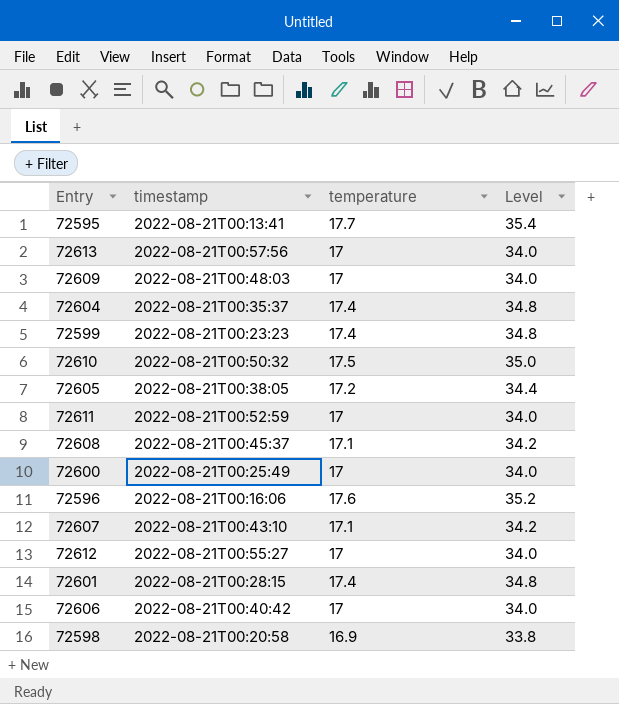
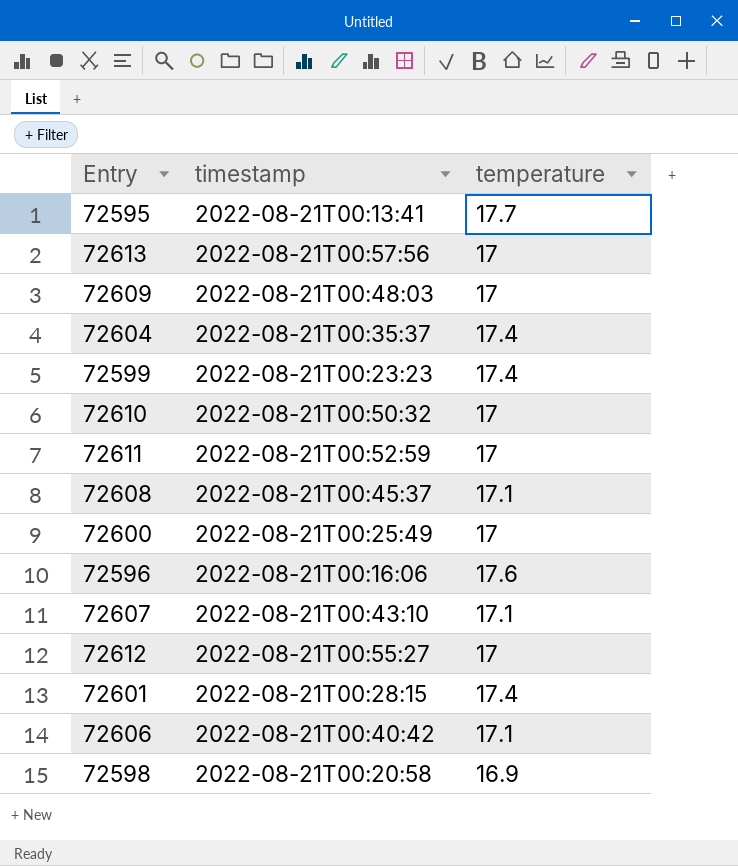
column Level | formula: [temperature] * 2 -> none
row 72605: 2022-08-21T00:38:05 | 17.2 | 34.4 -> none
72610 | temperature: 17.5 -> 17
72606 | temperature: 17 -> 17.1

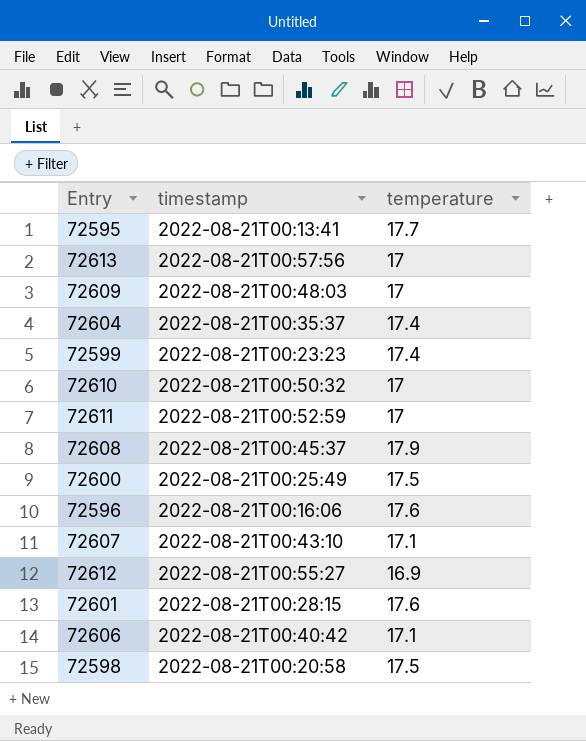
72608 | temperature: 17.1 -> 17.9
72600 | temperature: 17 -> 17.5
72612 | temperature: 17 -> 16.9
72601 | temperature: 17.4 -> 17.6
72598 | temperature: 16.9 -> 17.5

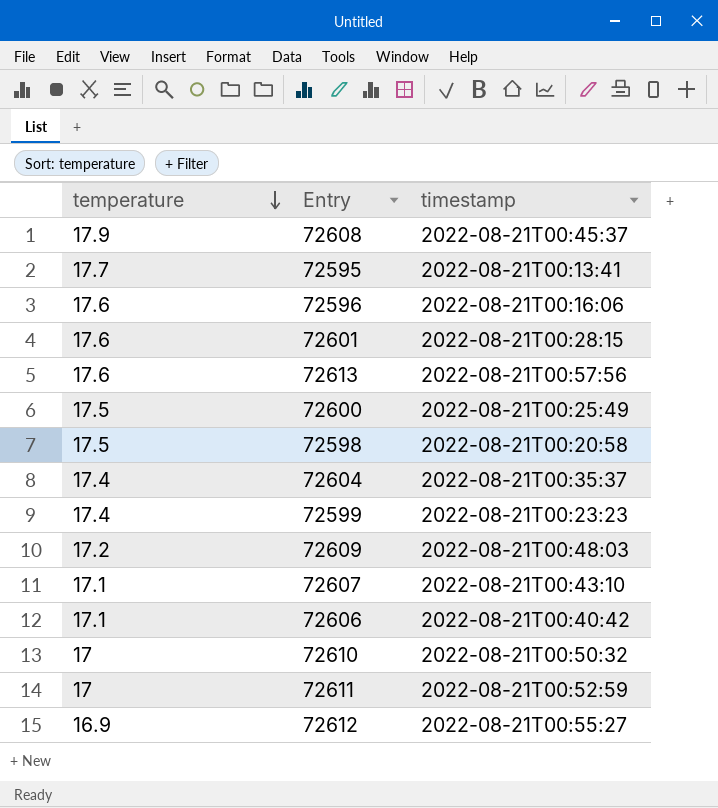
row order: none -> temperature descending
column temperature | position: 3 -> 1
72613 | temperature: 17 -> 17.6
72609 | temperature: 17 -> 17.2

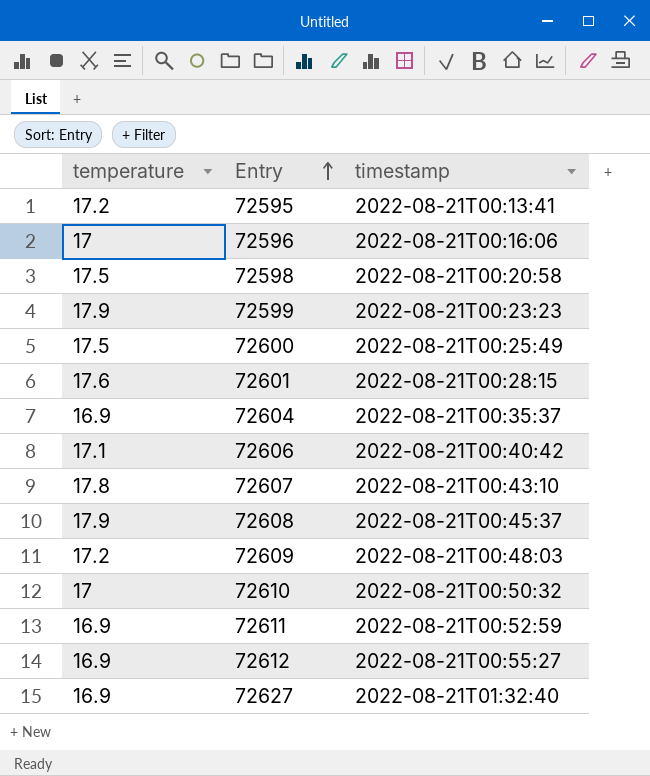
row order: temperature descending -> Entry ascending
row 72613: 17.6 | 2022-08-21T00:57:56 -> none
72595 | temperature: 17.7 -> 17.2
72596 | temperature: 17.6 -> 17
72599 | temperature: 17.4 -> 17.9
72604 | temperature: 17.4 -> 16.9
72607 | temperature: 17.1 -> 17.8
72611 | temperature: 17 -> 16.9
row 72627: none -> 16.9 | 2022-08-21T01:32:40

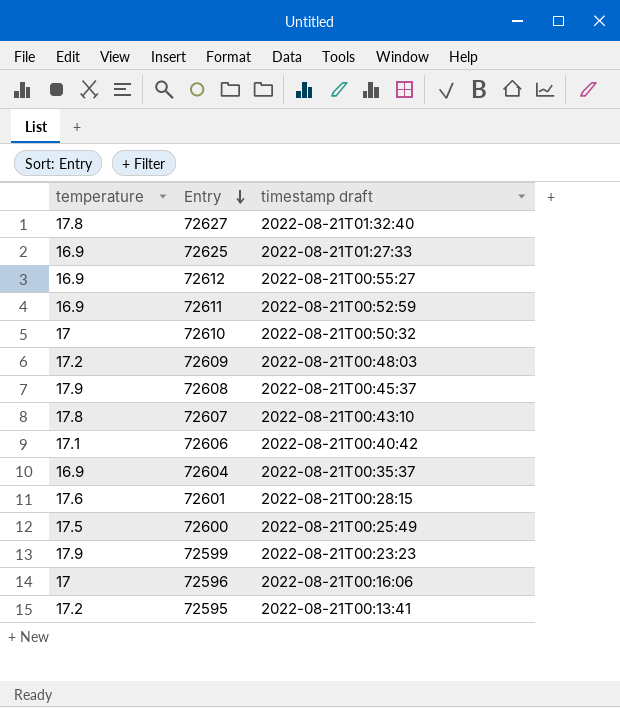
row order: Entry ascending -> Entry descending
column name: timestamp -> timestamp draft
row 72598: 17.5 | 2022-08-21T00:20:58 -> none
72627 | temperature: 16.9 -> 17.8
row 72625: none -> 16.9 | 2022-08-21T01:27:33

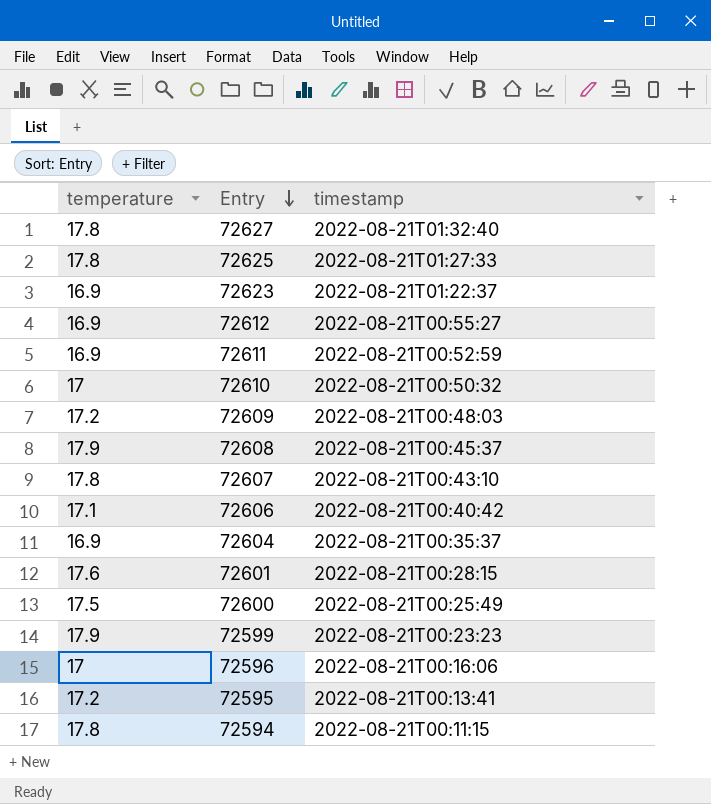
column name: timestamp draft -> timestamp
72625 | temperature: 16.9 -> 17.8
row 72623: none -> 16.9 | 2022-08-21T01:22:37
row 72594: none -> 17.8 | 2022-08-21T00:11:15

